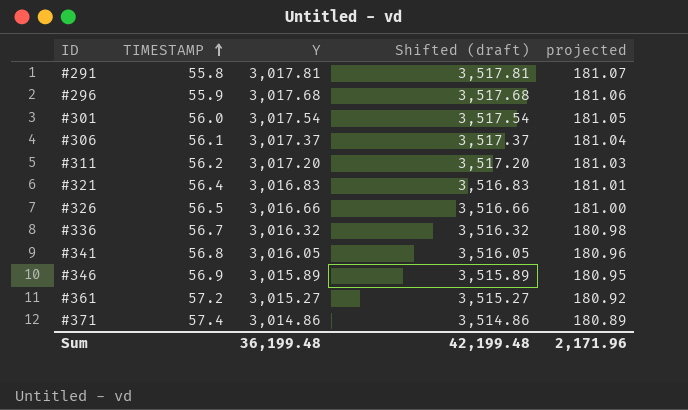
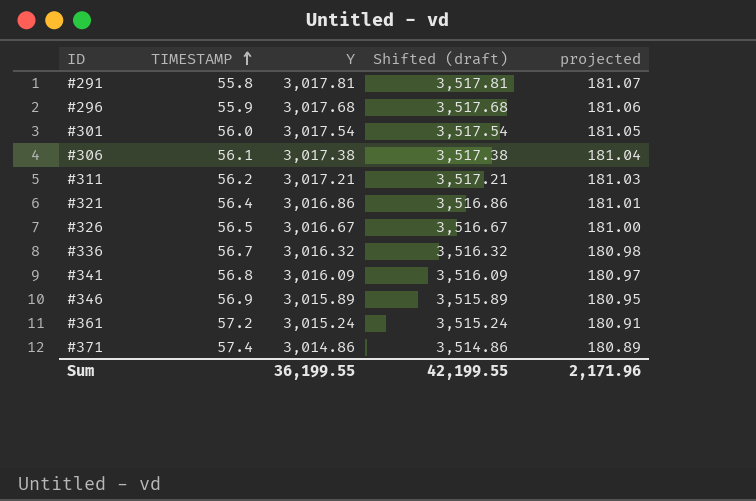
#306 | Y: 3,017.37 -> 3,017.38
#306 | Shifted (draft): 3,517.37 -> 3,517.38
#311 | Y: 3,017.20 -> 3,017.21
#311 | Shifted (draft): 3,517.20 -> 3,517.21
#321 | Y: 3,016.83 -> 3,016.86
#321 | Shifted (draft): 3,516.83 -> 3,516.86
#326 | Y: 3,016.66 -> 3,016.67
#326 | Shifted (draft): 3,516.66 -> 3,516.67
#341 | Y: 3,016.05 -> 3,016.09
#341 | Shifted (draft): 3,516.05 -> 3,516.09
#341 | projected: 180.96 -> 180.97
#361 | Y: 3,015.27 -> 3,015.24
#361 | Shifted (draft): 3,515.27 -> 3,515.24
#361 | projected: 180.92 -> 180.91
Sum | Y: 36,199.48 -> 36,199.55
Sum | Shifted (draft): 42,199.48 -> 42,199.55

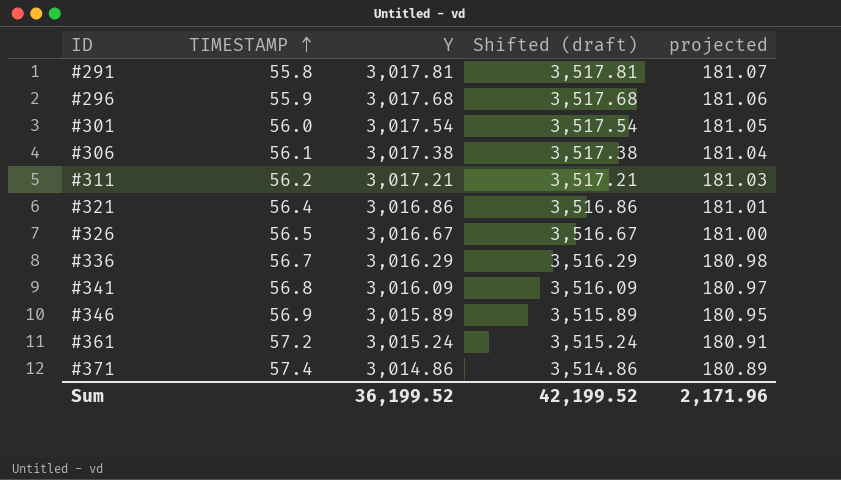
#336 | Y: 3,016.32 -> 3,016.29
#336 | Shifted (draft): 3,516.32 -> 3,516.29
Sum | Y: 36,199.55 -> 36,199.52
Sum | Shifted (draft): 42,199.55 -> 42,199.52

